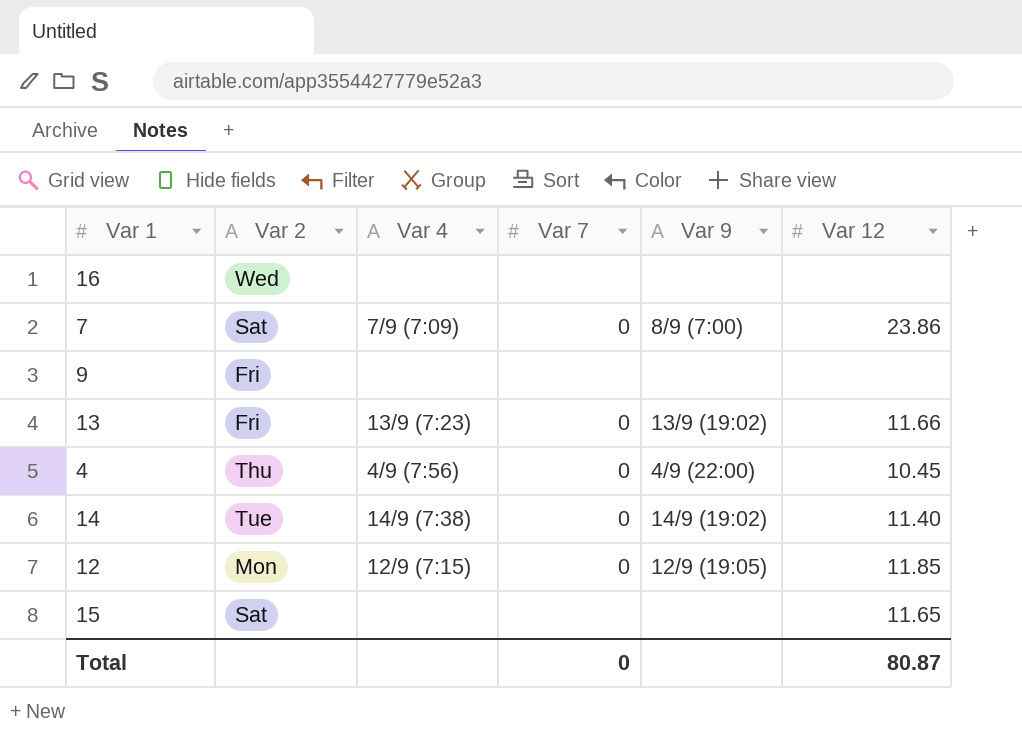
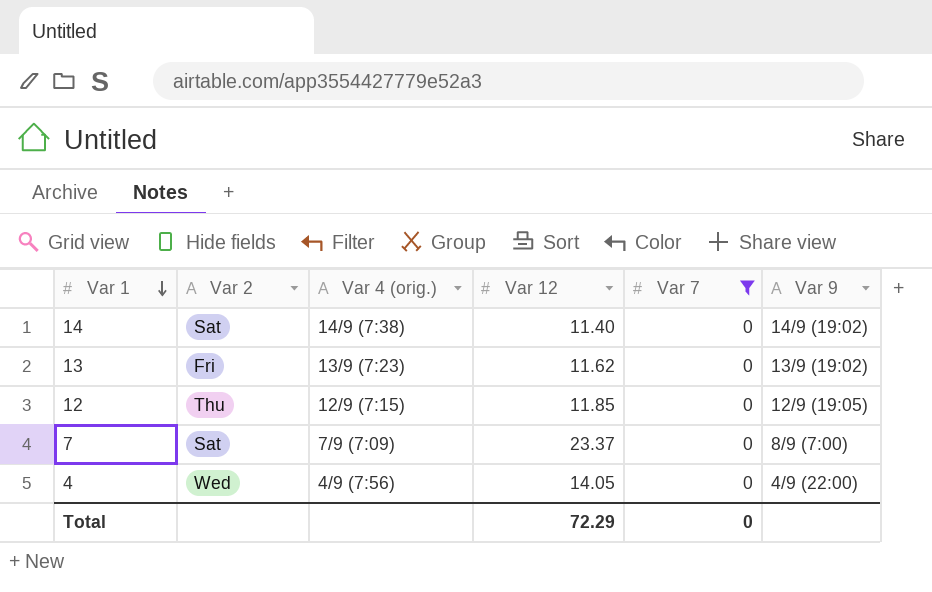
filter: none -> Var 7 = 0
row order: none -> Var 1 descending
column name: Var 4 -> Var 4 (orig.)
column Var 12 | position: 6 -> 4
14 | Var 2: Tue -> Sat
13 | Var 12: 11.66 -> 11.62
12 | Var 2: Mon -> Thu
7 | Var 12: 23.86 -> 23.37
4 | Var 2: Thu -> Wed
4 | Var 12: 10.45 -> 14.05
Total | Var 12: 80.87 -> 72.29

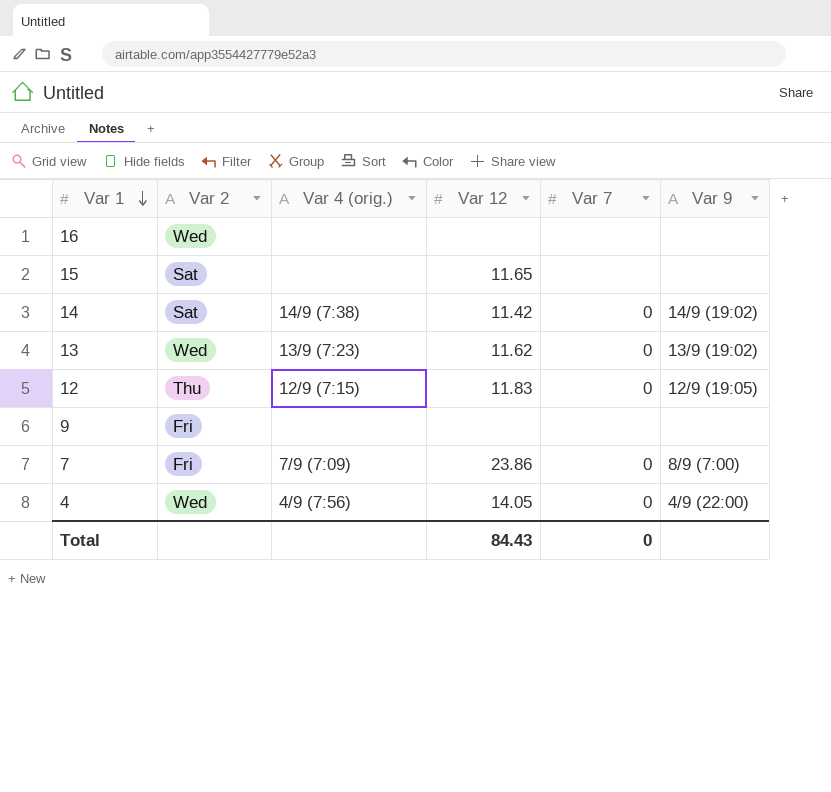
filter: Var 7 = 0 -> none
14 | Var 12: 11.40 -> 11.42
13 | Var 2: Fri -> Wed
12 | Var 12: 11.85 -> 11.83
7 | Var 2: Sat -> Fri
7 | Var 12: 23.37 -> 23.86
Total | Var 12: 72.29 -> 84.43

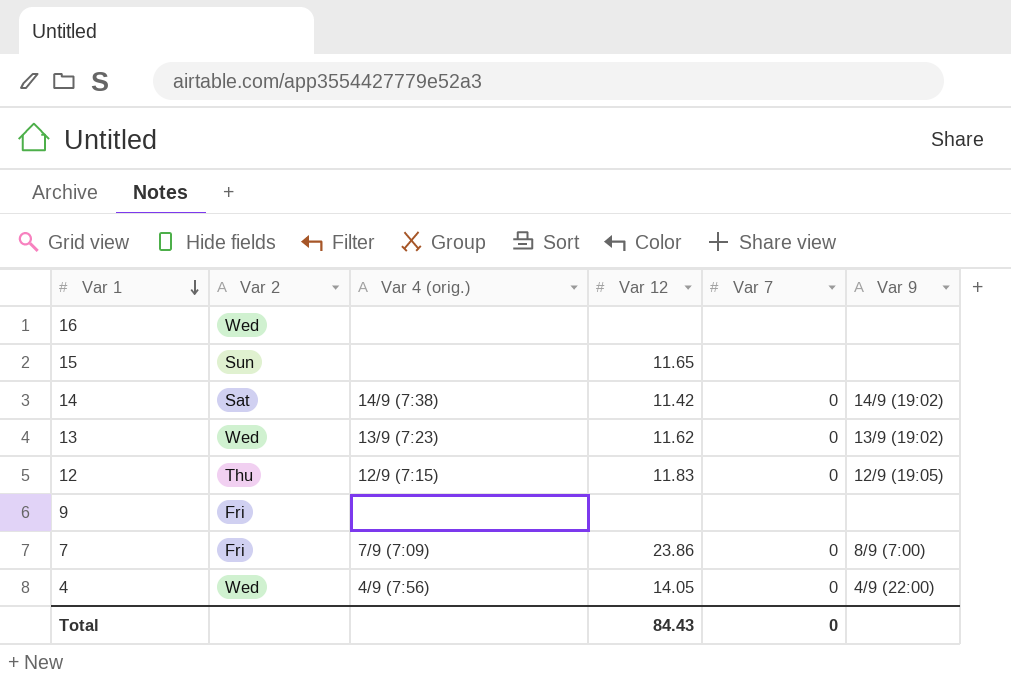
15 | Var 2: Sat -> Sun

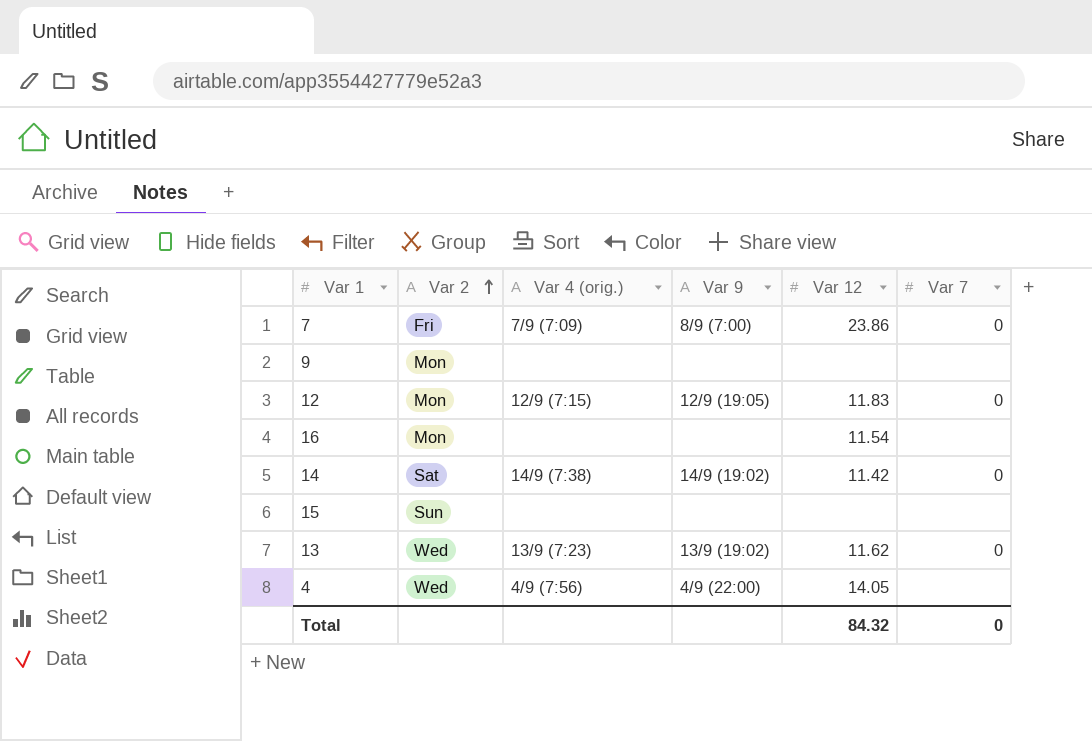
row order: Var 1 descending -> Var 2 ascending
column Var 9 | position: 6 -> 4
9 | Var 2: Fri -> Mon
12 | Var 2: Thu -> Mon
16 | Var 2: Wed -> Mon
16 | Var 12: none -> 11.54
15 | Var 12: 11.65 -> none
4 | Var 7: 0 -> none
Total | Var 12: 84.43 -> 84.32

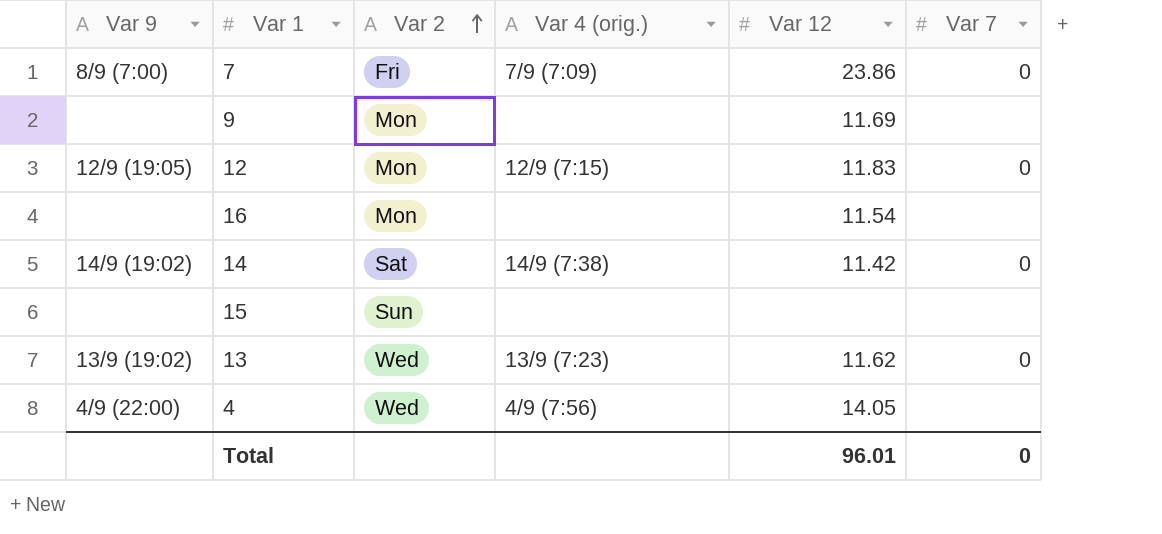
column Var 9 | position: 4 -> 1
9 | Var 12: none -> 11.69
Total | Var 12: 84.32 -> 96.01

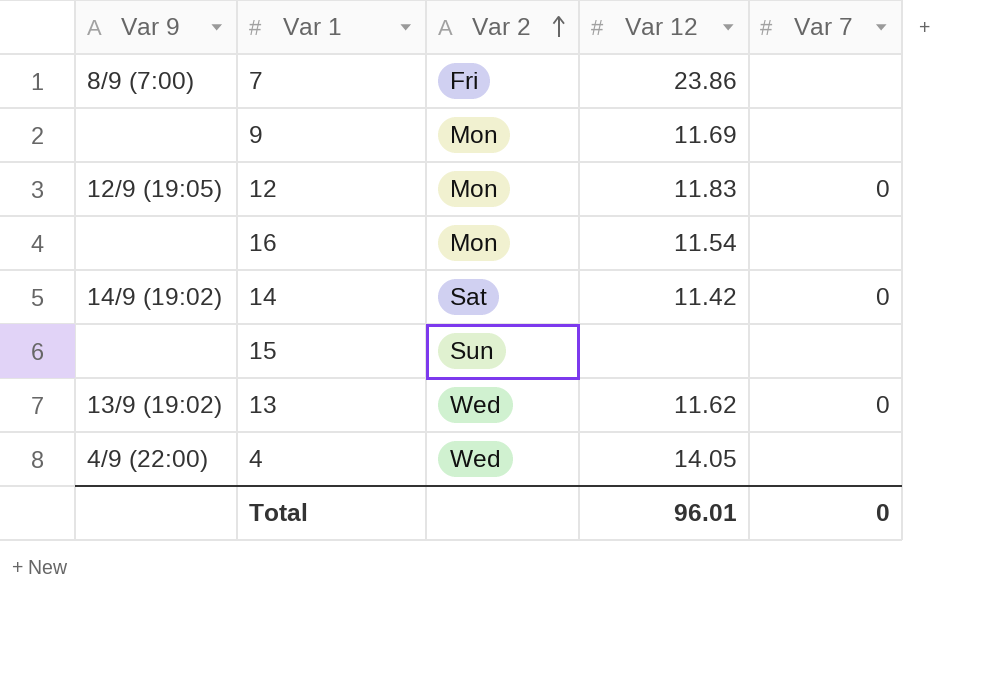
column Var 4 (orig.) | position: 4 -> none
7 | Var 7: 0 -> none

